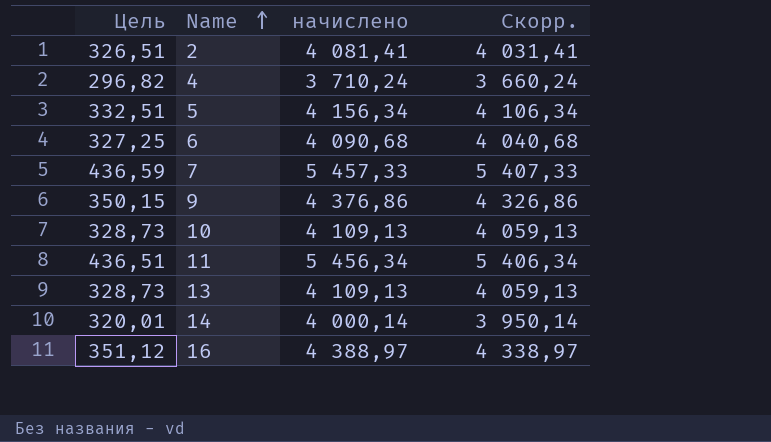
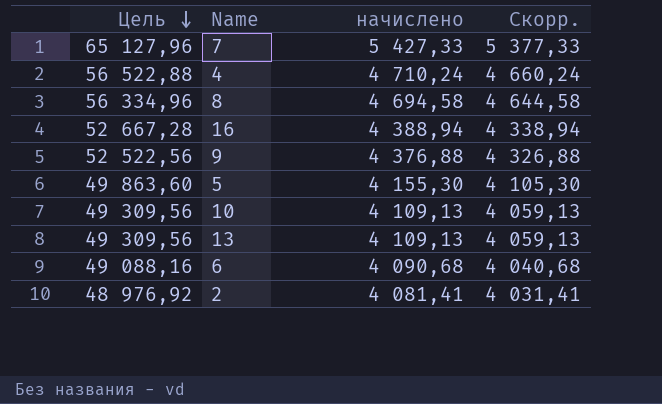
row order: Name ascending -> Цель descending
column Цель | formula: [начислено] * 0,08 -> [начислено] * 12
row 11: 436,51 | 5 456,34 | 5 406,34 -> none
row 14: 320,01 | 4 000,14 | 3 950,14 -> none
7 | начислено: 5 457,33 -> 5 427,33
7 | Скорр.: 5 407,33 -> 5 377,33
4 | начислено: 3 710,24 -> 4 710,24
4 | Скорр.: 3 660,24 -> 4 660,24
row 8: none -> 56 334,96 | 4 694,58 | 4 644,58
16 | начислено: 4 388,97 -> 4 388,94
16 | Скорр.: 4 338,97 -> 4 338,94
9 | начислено: 4 376,86 -> 4 376,88
9 | Скорр.: 4 326,86 -> 4 326,88
5 | начислено: 4 156,34 -> 4 155,30
5 | Скорр.: 4 106,34 -> 4 105,30

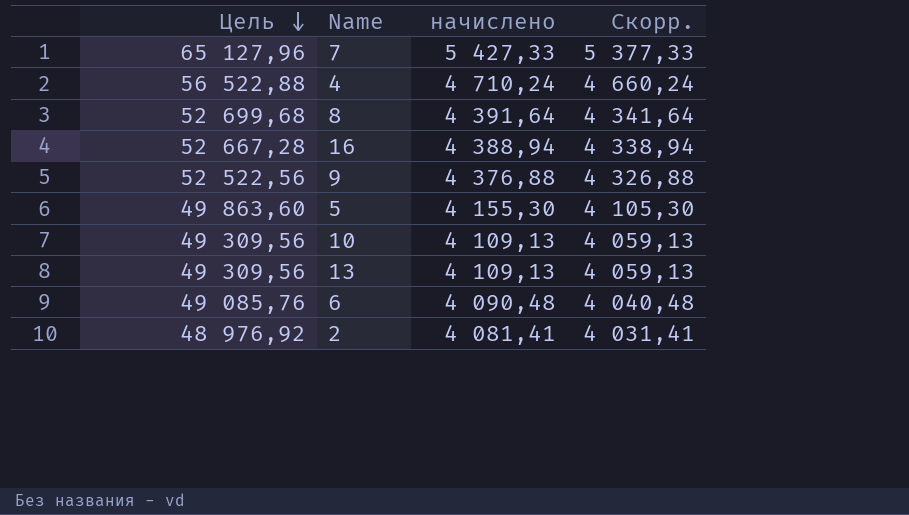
8 | Цель: 56 334,96 -> 52 699,68
8 | начислено: 4 694,58 -> 4 391,64
8 | Скорр.: 4 644,58 -> 4 341,64
6 | Цель: 49 088,16 -> 49 085,76
6 | начислено: 4 090,68 -> 4 090,48
6 | Скорр.: 4 040,68 -> 4 040,48

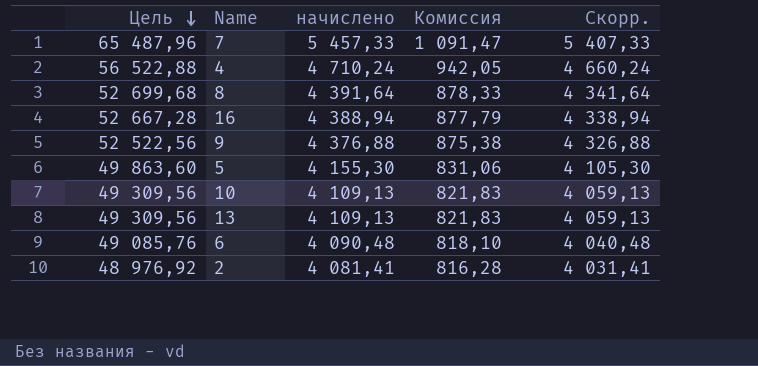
column Комиссия | formula: none -> [начислено] * 0,2
7 | Цель: 65 127,96 -> 65 487,96
7 | начислено: 5 427,33 -> 5 457,33
7 | Скорр.: 5 377,33 -> 5 407,33

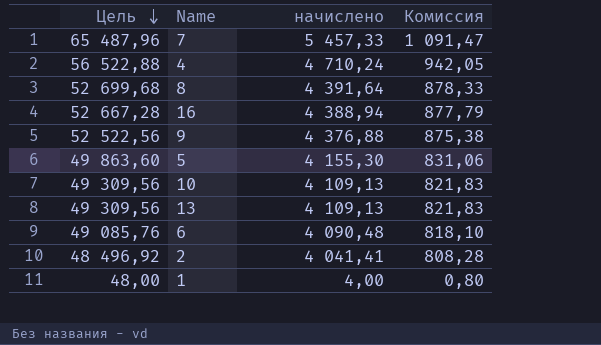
column Скорр. | formula: [начислено] - 50 -> none
2 | Цель: 48 976,92 -> 48 496,92
2 | начислено: 4 081,41 -> 4 041,41
2 | Комиссия: 816,28 -> 808,28
row 1: none -> 48,00 | 4,00 | 0,80

